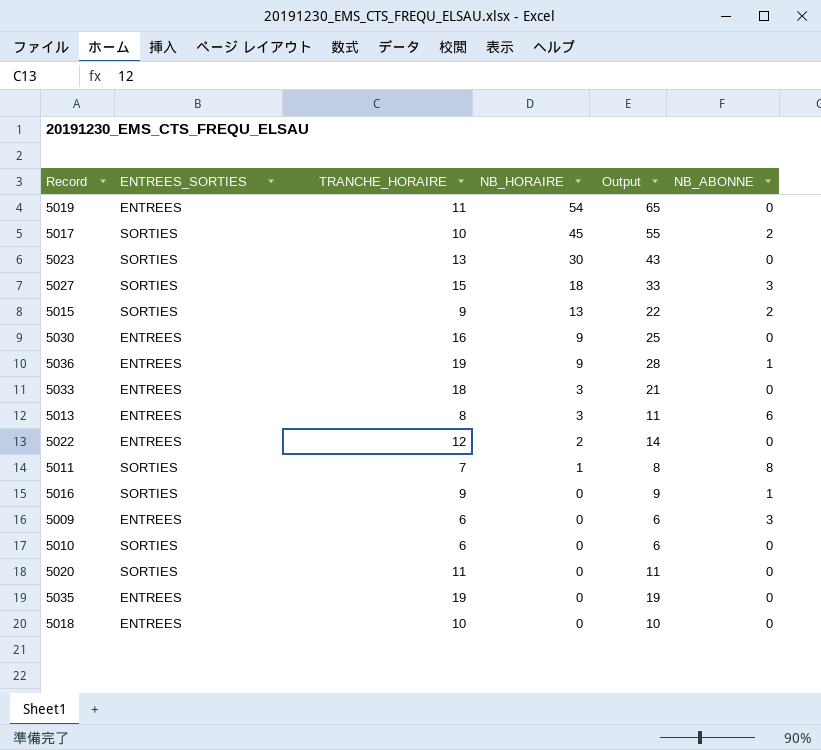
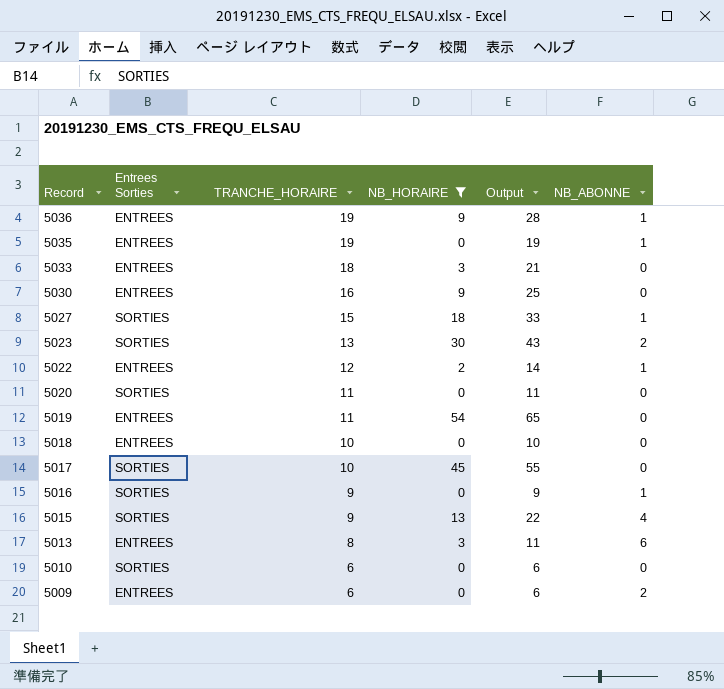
filter: none -> NB_HORAIRE != 1
row order: NB_HORAIRE descending -> Record descending
column name: ENTREES_SORTIES -> Entrees Sorties
5035 | NB_ABONNE: 0 -> 1
5027 | NB_ABONNE: 3 -> 1
5023 | NB_ABONNE: 0 -> 2
5022 | NB_ABONNE: 0 -> 1
5017 | NB_ABONNE: 2 -> 0
5015 | NB_ABONNE: 2 -> 4
5009 | NB_ABONNE: 3 -> 2

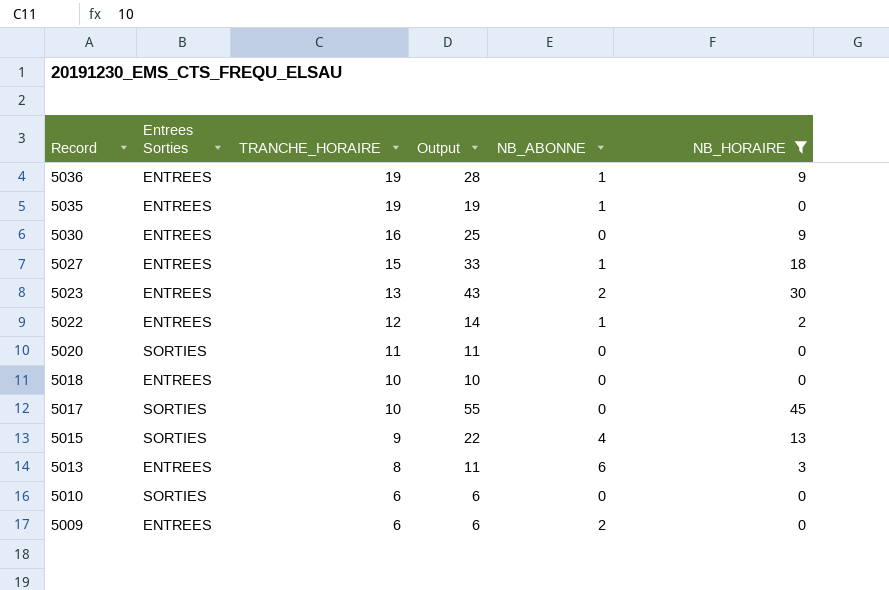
column NB_HORAIRE | position: 4 -> 6
row 5033: ENTREES | 18 | 3 | 21 | 0 -> none
row 5019: ENTREES | 11 | 54 | 65 | 0 -> none
row 5016: SORTIES | 9 | 0 | 9 | 1 -> none
5027 | Entrees Sorties: SORTIES -> ENTREES
5023 | Entrees Sorties: SORTIES -> ENTREES

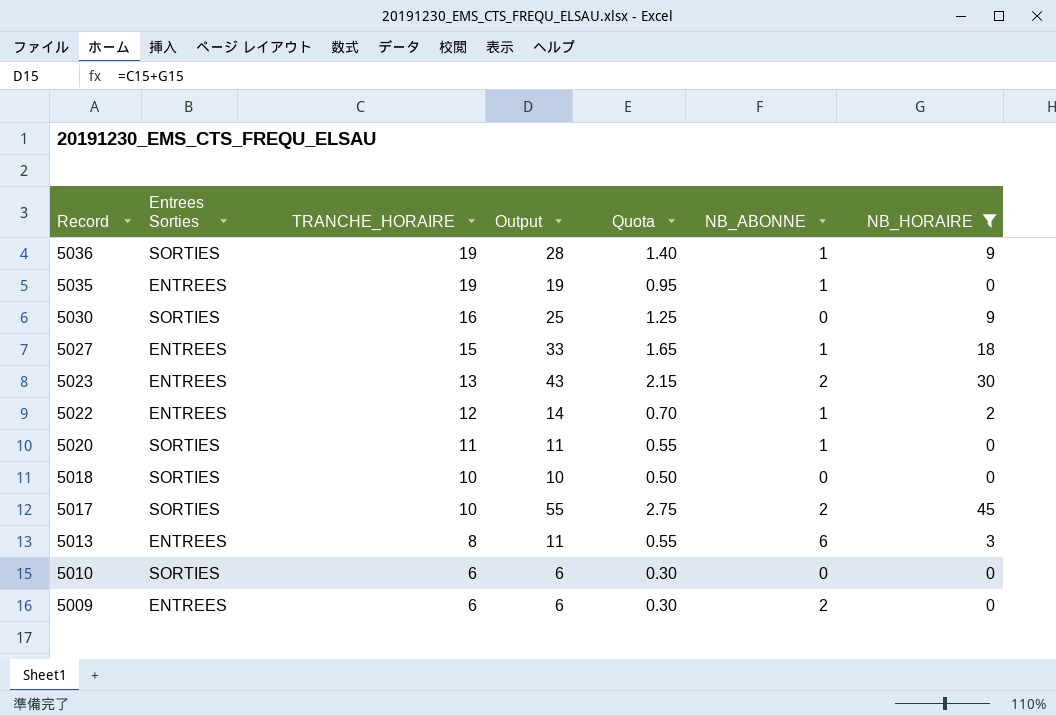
column Quota | formula: none -> [Output] * 0.05
row 5015: SORTIES | 9 | 22 | 4 | 13 -> none
5036 | Entrees Sorties: ENTREES -> SORTIES
5030 | Entrees Sorties: ENTREES -> SORTIES
5020 | NB_ABONNE: 0 -> 1
5018 | Entrees Sorties: ENTREES -> SORTIES
5017 | NB_ABONNE: 0 -> 2

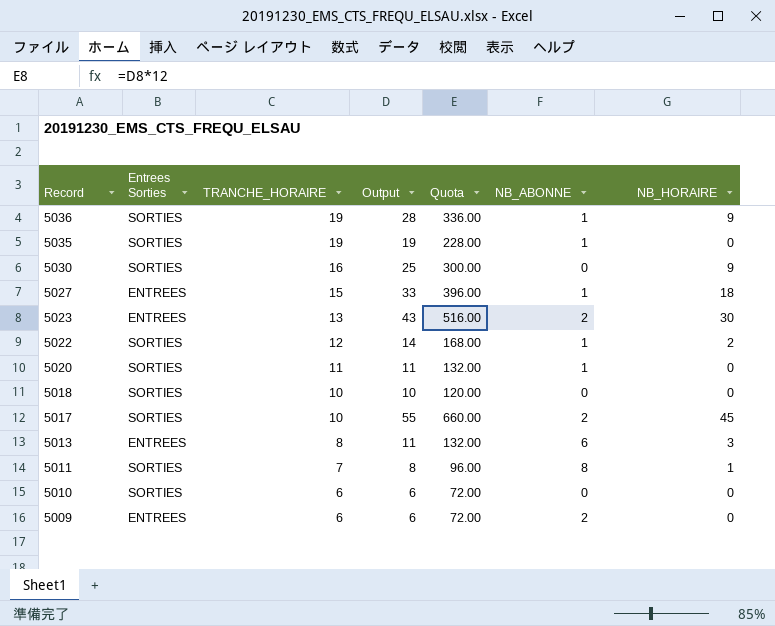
filter: NB_HORAIRE != 1 -> none
column Quota | formula: [Output] * 0.05 -> [Output] * 12
5035 | Entrees Sorties: ENTREES -> SORTIES
5022 | Entrees Sorties: ENTREES -> SORTIES

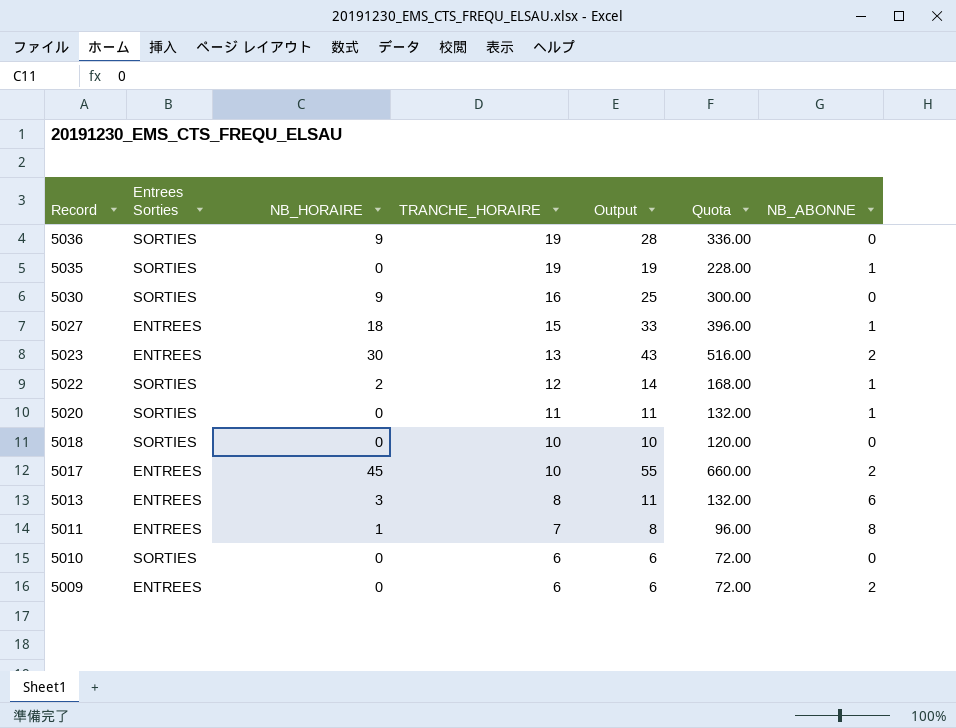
column NB_HORAIRE | position: 7 -> 3
5036 | NB_ABONNE: 1 -> 0
5017 | Entrees Sorties: SORTIES -> ENTREES
5011 | Entrees Sorties: SORTIES -> ENTREES

